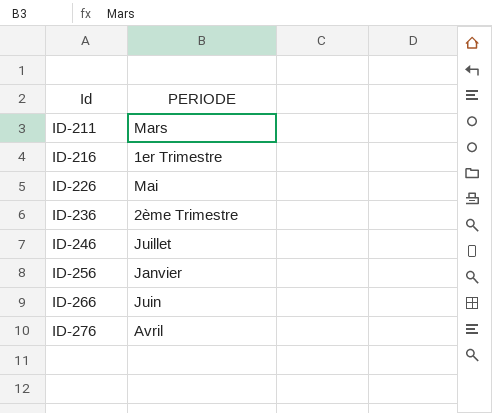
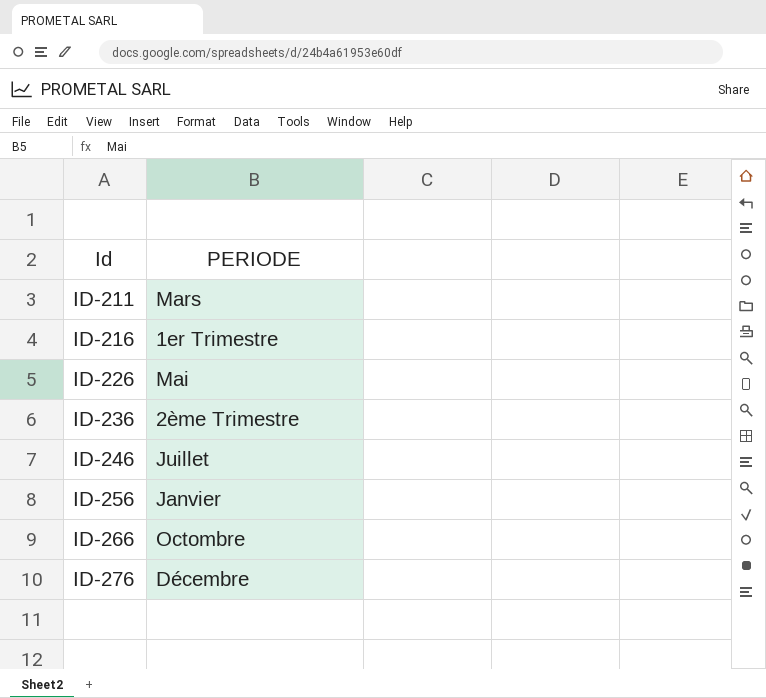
ID-266 | PERIODE: Juin -> Octombre
ID-276 | PERIODE: Avril -> Décembre

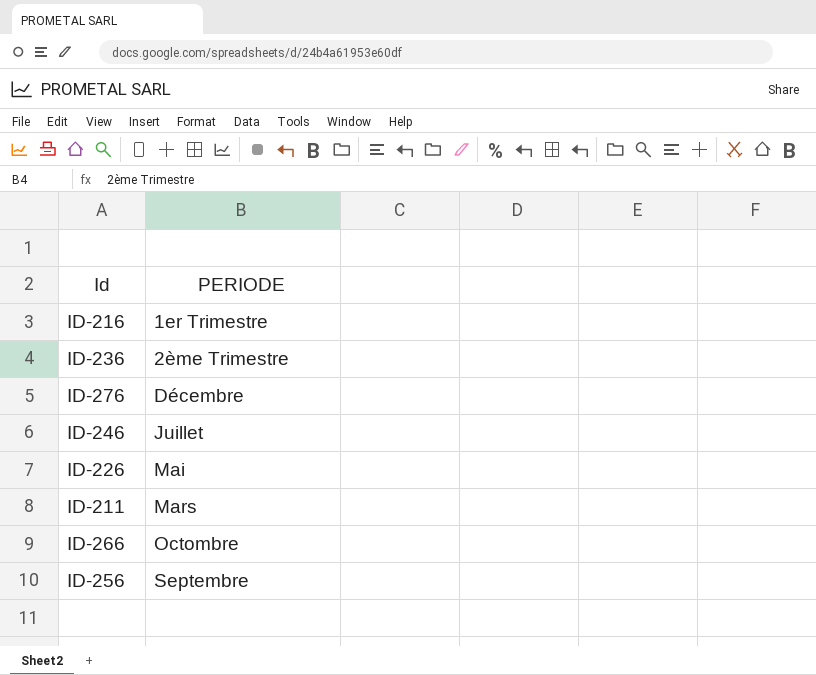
row order: Id ascending -> PERIODE ascending
ID-256 | PERIODE: Janvier -> Septembre

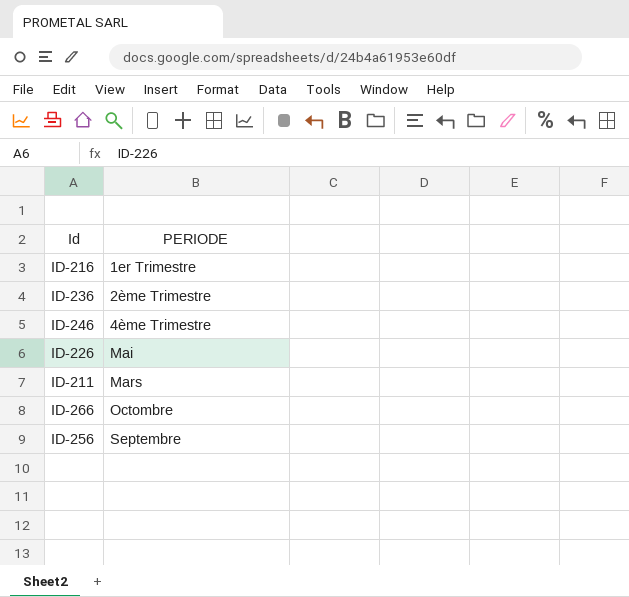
row ID-276: Décembre -> none
ID-246 | PERIODE: Juillet -> 4ème Trimestre

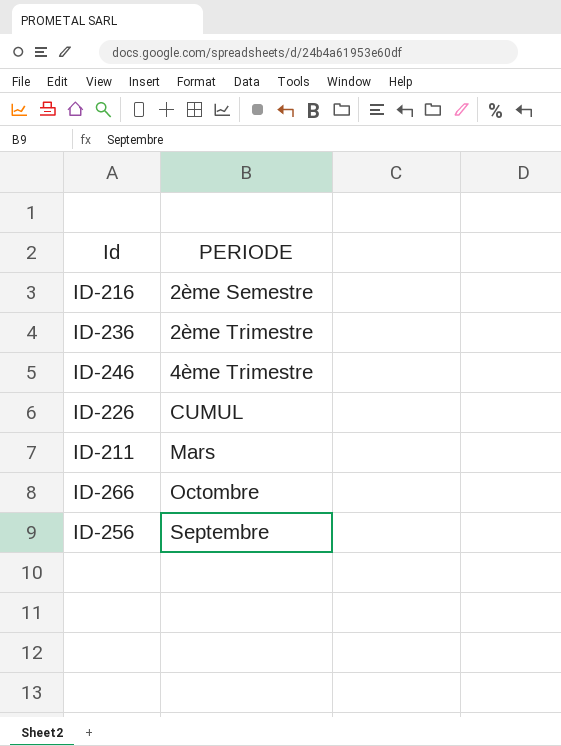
ID-216 | PERIODE: 1er Trimestre -> 2ème Semestre
ID-226 | PERIODE: Mai -> CUMUL

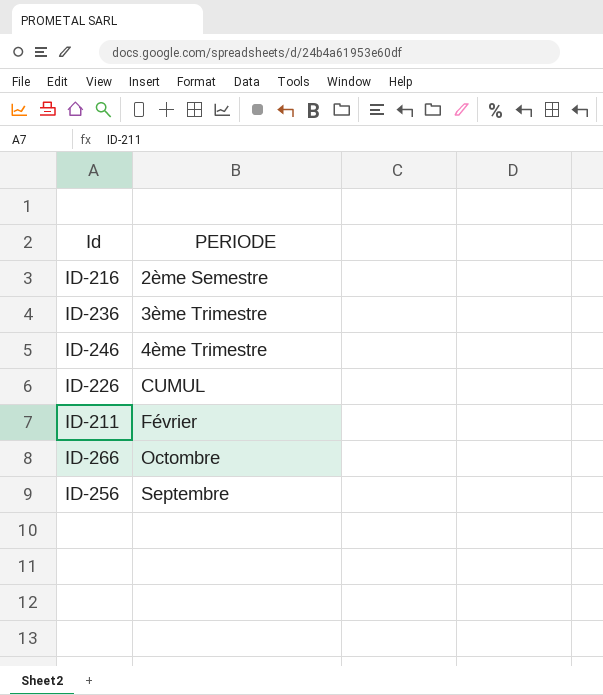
ID-236 | PERIODE: 2ème Trimestre -> 3ème Trimestre
ID-211 | PERIODE: Mars -> Février

